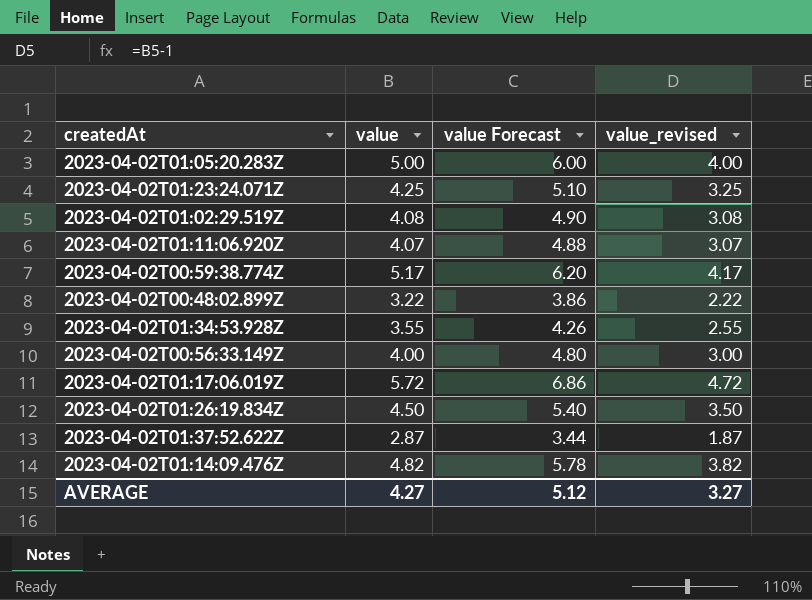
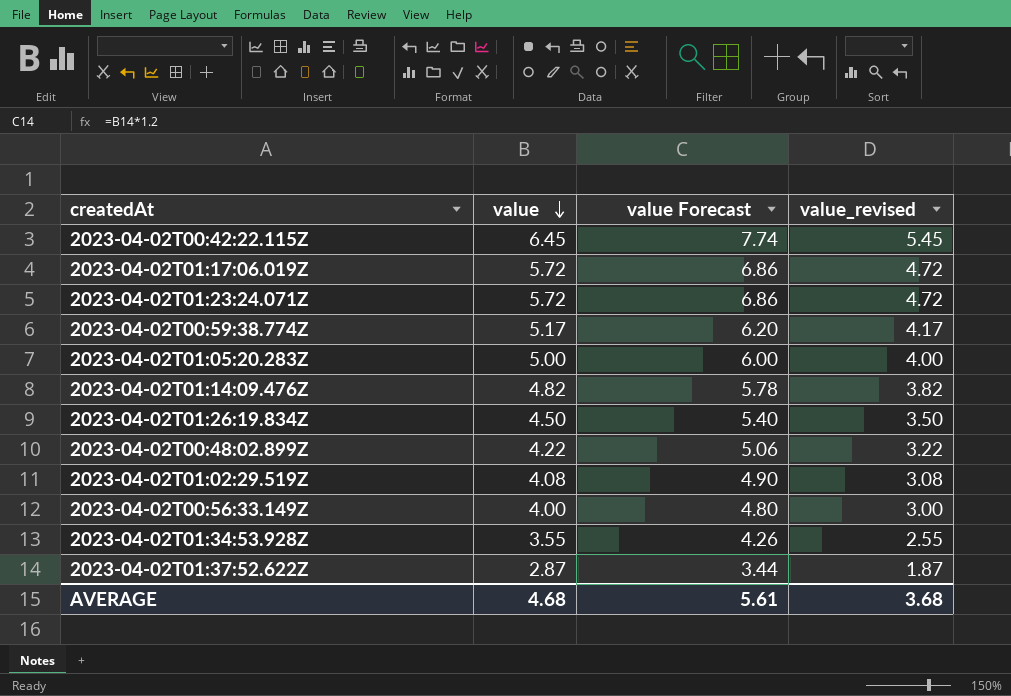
row order: none -> value descending
row 2023-04-02T01:11:06.920Z: 4.07 | 4.88 | 3.07 -> none
row 2023-04-02T00:42:22.115Z: none -> 6.45 | 7.74 | 5.45
2023-04-02T01:23:24.071Z | value: 4.25 -> 5.72
2023-04-02T01:23:24.071Z | value Forecast: 5.10 -> 6.86
2023-04-02T01:23:24.071Z | value_revised: 3.25 -> 4.72
2023-04-02T00:48:02.899Z | value: 3.22 -> 4.22
2023-04-02T00:48:02.899Z | value Forecast: 3.86 -> 5.06
2023-04-02T00:48:02.899Z | value_revised: 2.22 -> 3.22
AVERAGE | value: 4.27 -> 4.68
AVERAGE | value Forecast: 5.12 -> 5.61
AVERAGE | value_revised: 3.27 -> 3.68

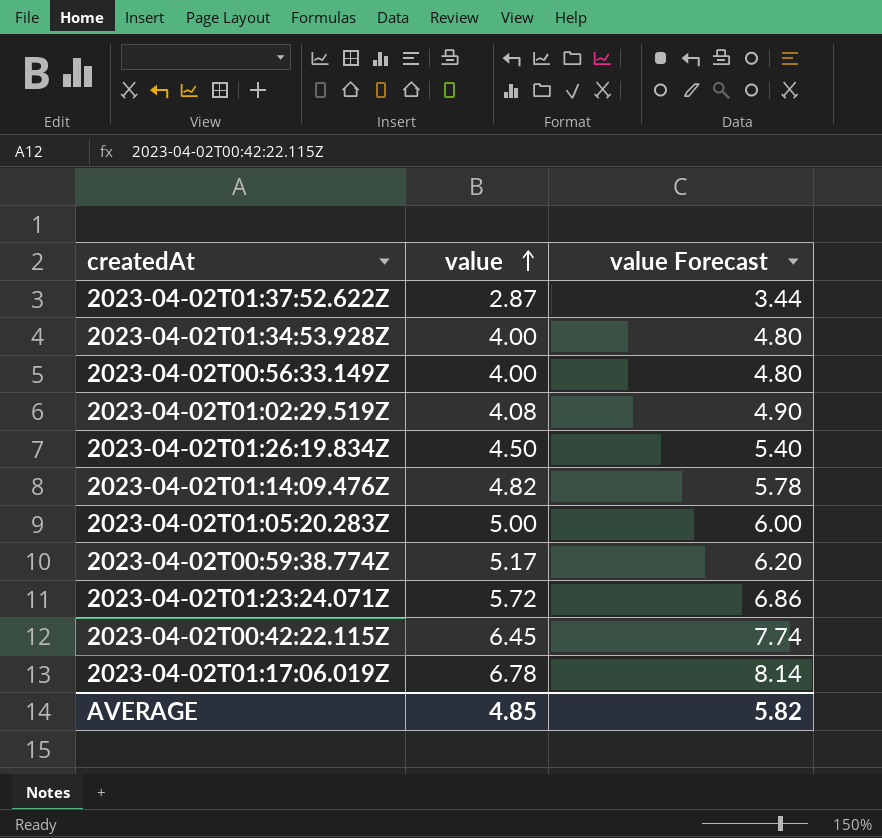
row order: value descending -> value ascending
column value_revised | formula: [value] - 1 -> none
row 2023-04-02T00:48:02.899Z: 4.22 | 5.06 | 3.22 -> none
2023-04-02T01:34:53.928Z | value: 3.55 -> 4.00
2023-04-02T01:34:53.928Z | value Forecast: 4.26 -> 4.80
2023-04-02T01:17:06.019Z | value: 5.72 -> 6.78
2023-04-02T01:17:06.019Z | value Forecast: 6.86 -> 8.14
AVERAGE | value: 4.68 -> 4.85
AVERAGE | value Forecast: 5.61 -> 5.82

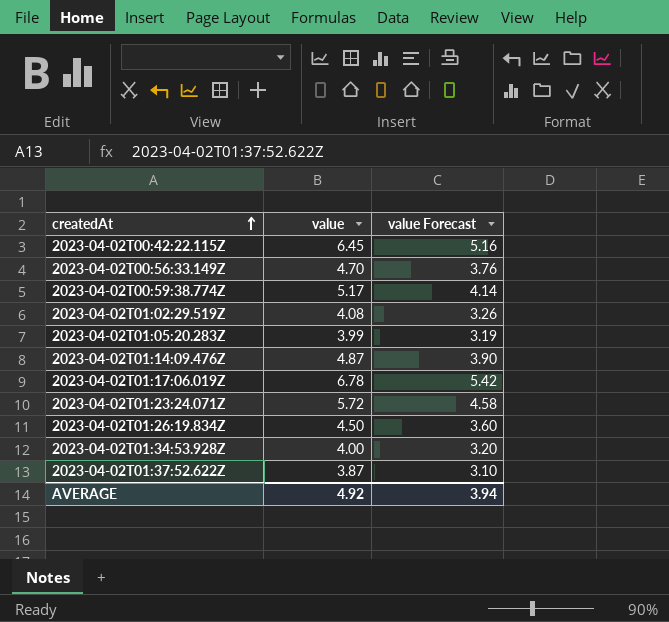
row order: value ascending -> createdAt ascending
column value Forecast | formula: [value] * 1.2 -> [value] * 0.8
2023-04-02T00:56:33.149Z | value: 4.00 -> 4.70
2023-04-02T01:05:20.283Z | value: 5.00 -> 3.99
2023-04-02T01:14:09.476Z | value: 4.82 -> 4.87
2023-04-02T01:37:52.622Z | value: 2.87 -> 3.87
AVERAGE | value: 4.85 -> 4.92
AVERAGE | value Forecast: 5.82 -> 3.94

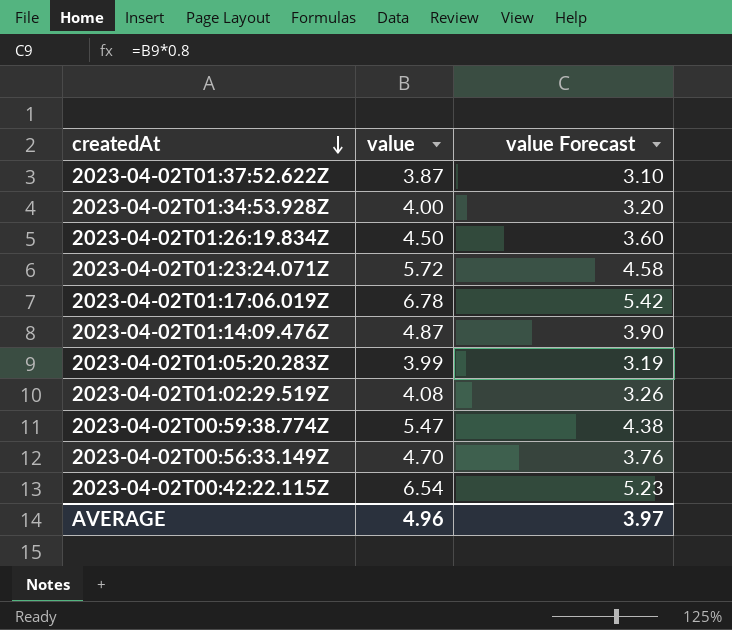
row order: createdAt ascending -> createdAt descending
2023-04-02T00:59:38.774Z | value: 5.17 -> 5.47
2023-04-02T00:59:38.774Z | value Forecast: 4.14 -> 4.38
2023-04-02T00:42:22.115Z | value: 6.45 -> 6.54
2023-04-02T00:42:22.115Z | value Forecast: 5.16 -> 5.23
AVERAGE | value: 4.92 -> 4.96
AVERAGE | value Forecast: 3.94 -> 3.97

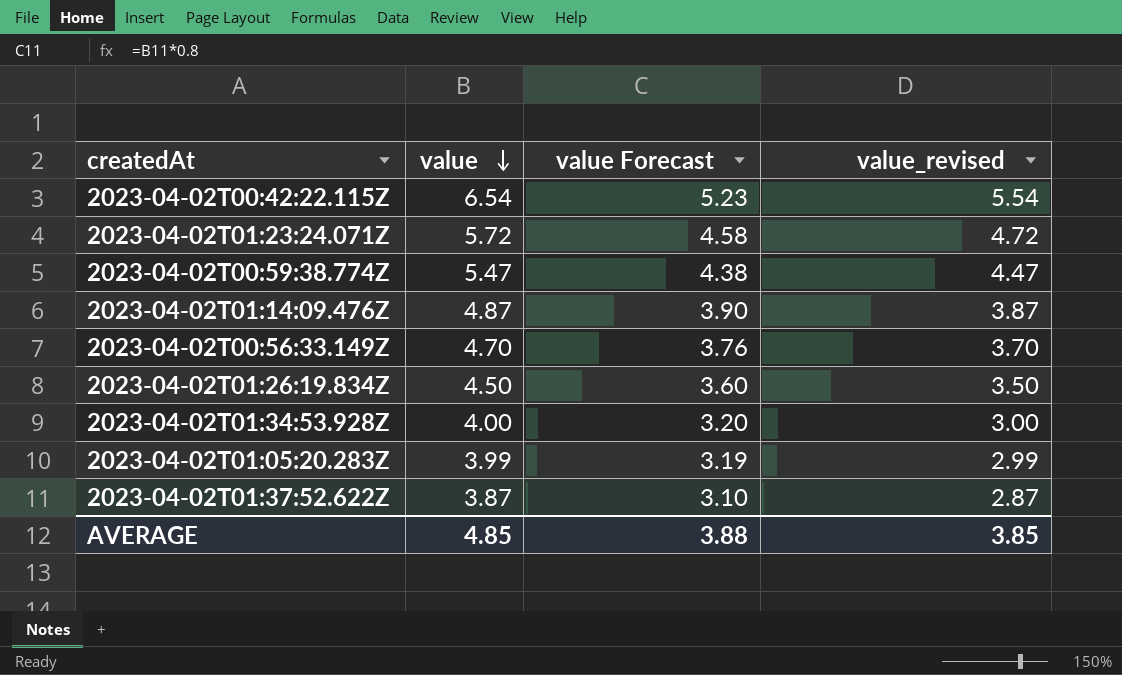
row order: createdAt descending -> value descending
column value_revised | formula: none -> [value] - 1
row 2023-04-02T01:17:06.019Z: 6.78 | 5.42 -> none
row 2023-04-02T01:02:29.519Z: 4.08 | 3.26 -> none
AVERAGE | value: 4.96 -> 4.85
AVERAGE | value Forecast: 3.97 -> 3.88

